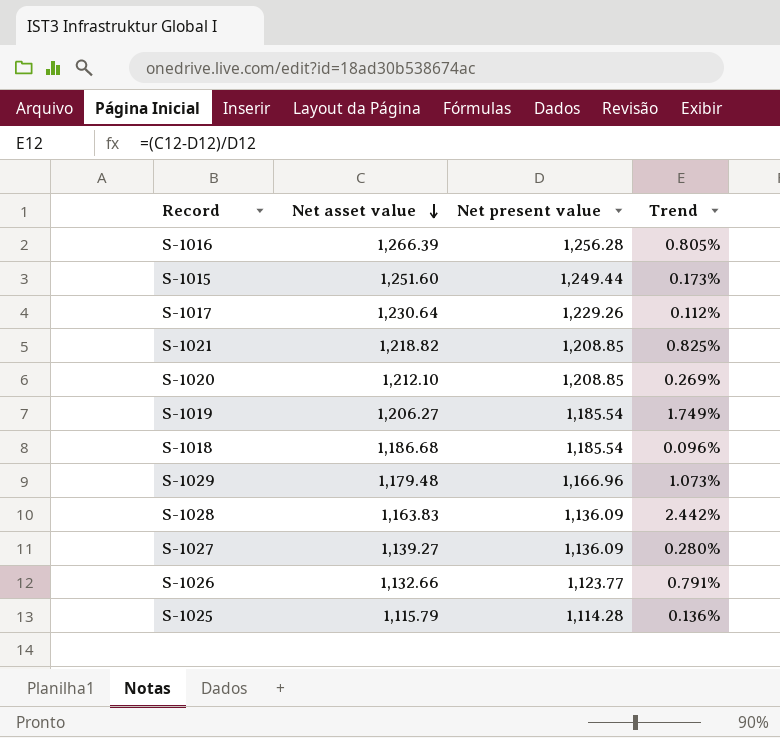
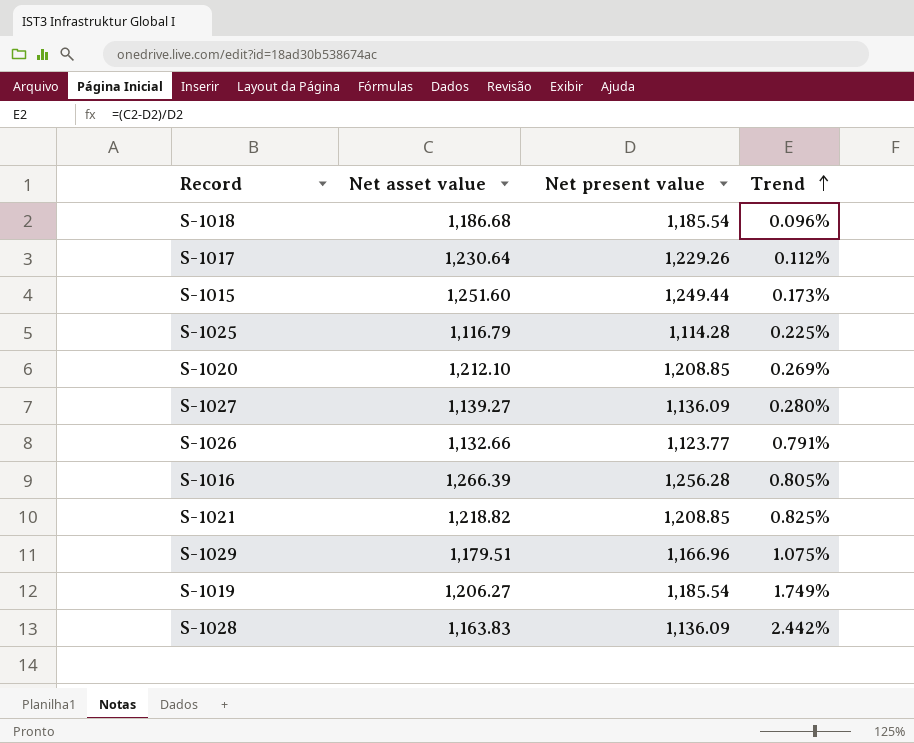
row order: Net asset value descending -> Trend ascending
S-1025 | Net asset value: 1,115.79 -> 1,116.79
S-1025 | Trend: 0.136% -> 0.225%
S-1029 | Net asset value: 1,179.48 -> 1,179.51
S-1029 | Trend: 1.073% -> 1.075%

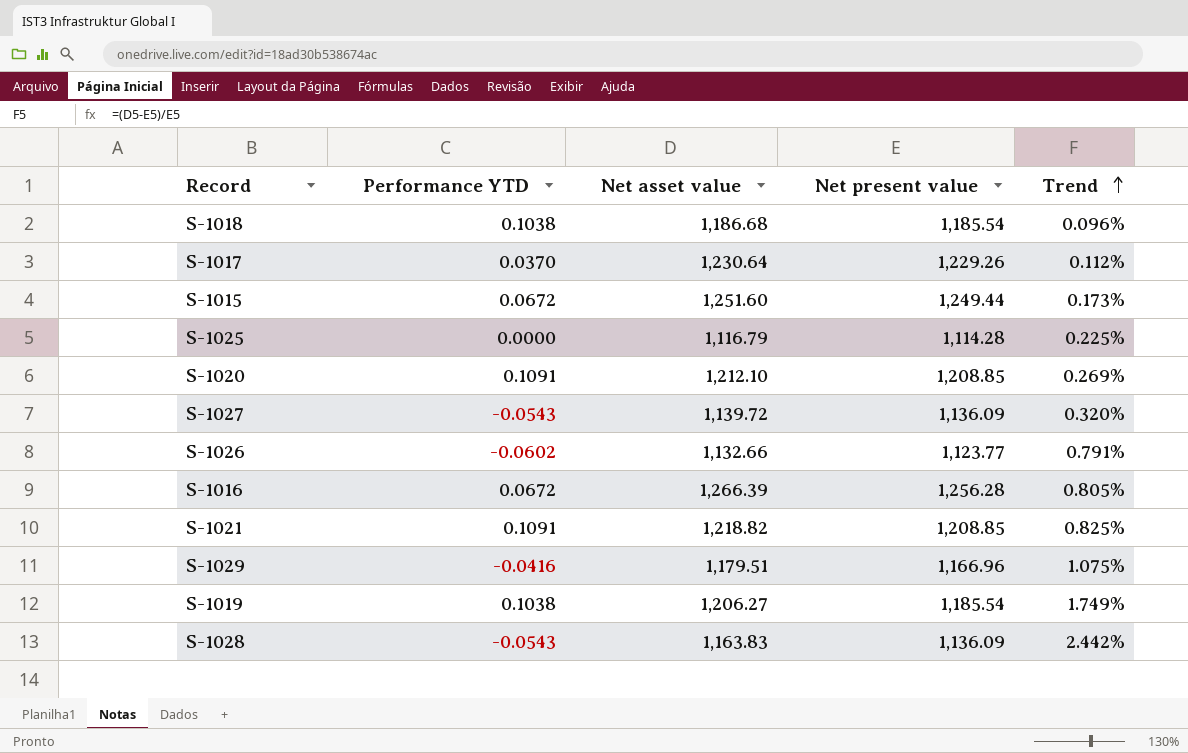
column Performance YTD | position: none -> 2
S-1027 | Net asset value: 1,139.27 -> 1,139.72
S-1027 | Trend: 0.280% -> 0.320%

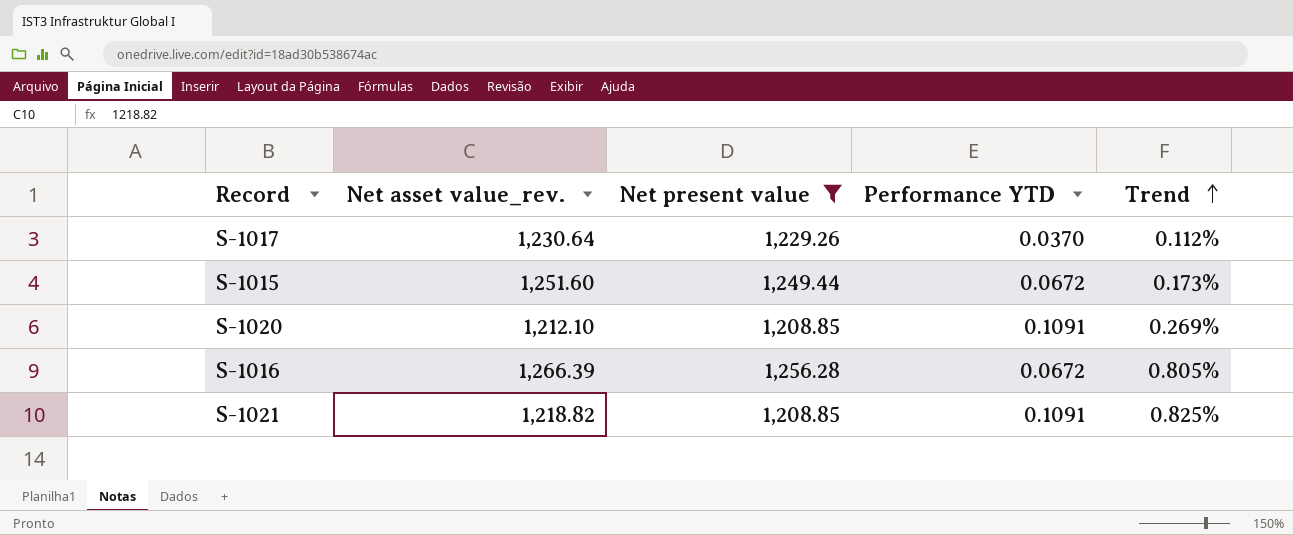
filter: none -> Net present value >= 1,208.85
column name: Net asset value -> Net asset value_rev.
column Performance YTD | position: 2 -> 4

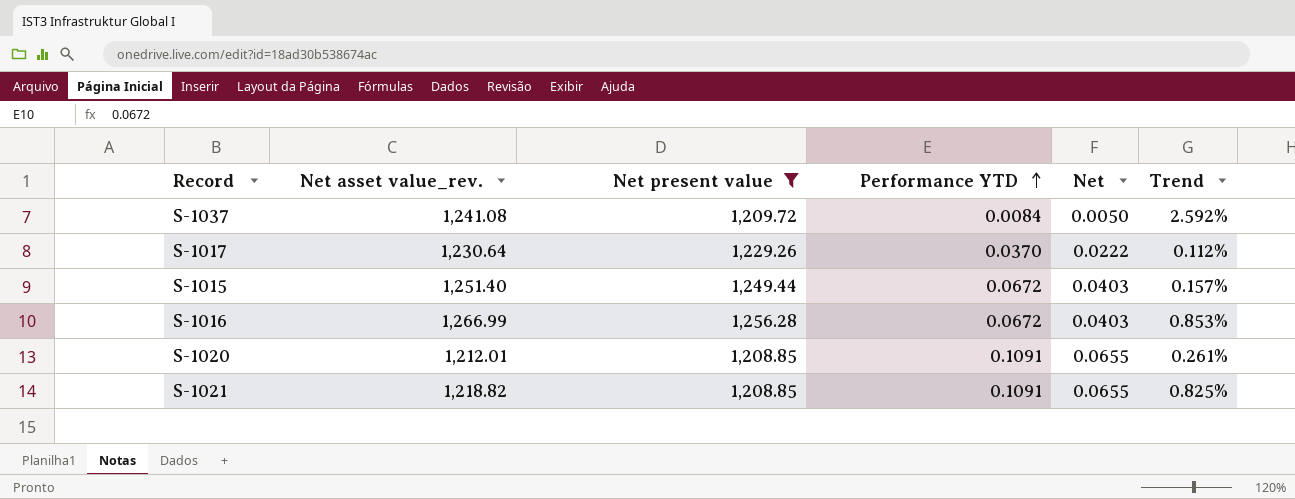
row order: Trend ascending -> Performance YTD ascending
column Net | formula: none -> [Performance YTD] * 0.6
row S-1037: none -> 1,241.08 | 1,209.72 | 0.0084 | 0.0050 | 2.592%
S-1015 | Net asset value_rev.: 1,251.60 -> 1,251.40
S-1015 | Trend: 0.173% -> 0.157%
S-1016 | Net asset value_rev.: 1,266.39 -> 1,266.99
S-1016 | Trend: 0.805% -> 0.853%
S-1020 | Net asset value_rev.: 1,212.10 -> 1,212.01
S-1020 | Trend: 0.269% -> 0.261%

